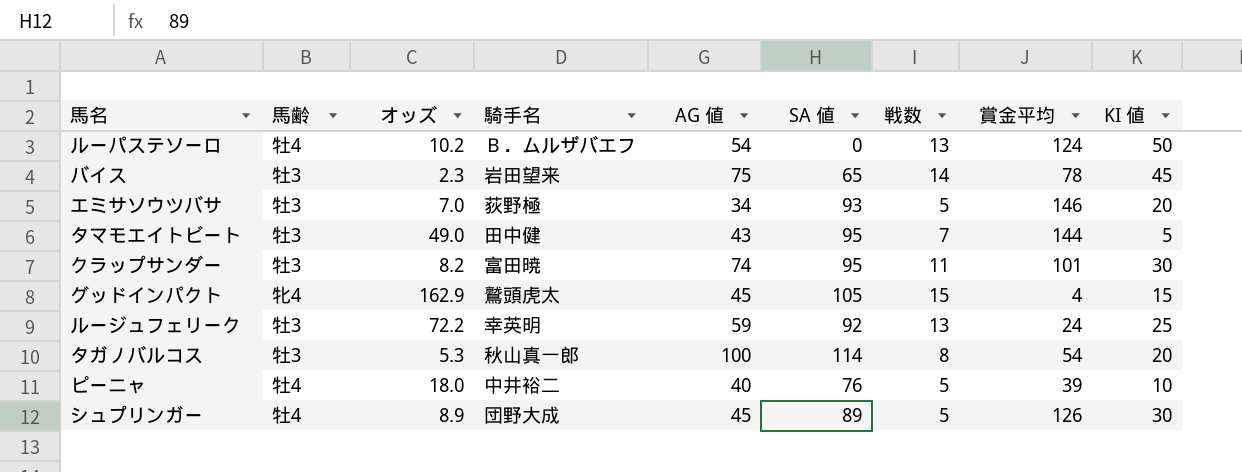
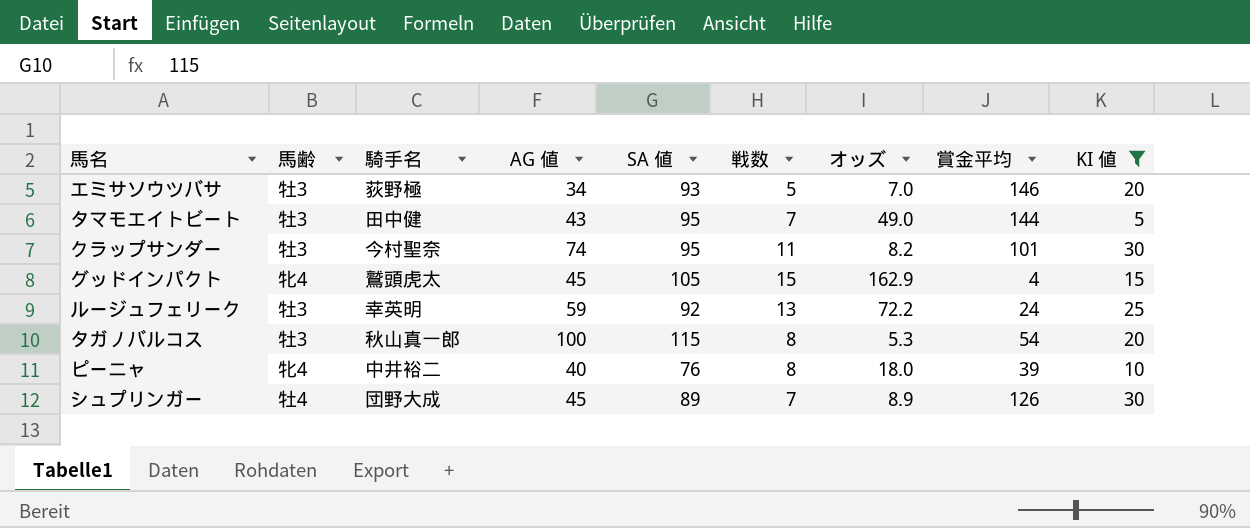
filter: none -> KI 値 <= 30
column オッズ | position: 3 -> 7
クラップサンダー | 騎手名: 富田暁 -> 今村聖奈
タガノバルコス | SA 値: 114 -> 115
ピーニャ | 馬齢: 牡4 -> 牝4
ピーニャ | 戦数: 5 -> 8
シュプリンガー | 戦数: 5 -> 7

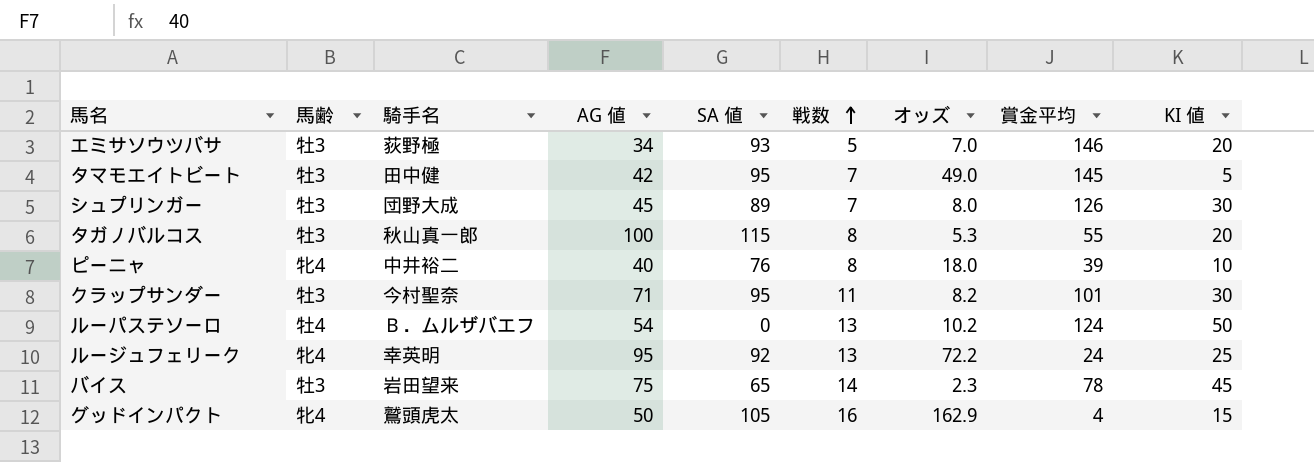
filter: KI 値 <= 30 -> none
row order: none -> 戦数 ascending
タマモエイトビート | AG 値: 43 -> 42
タマモエイトビート | 賞金平均: 144 -> 145
シュプリンガー | 馬齢: 牡4 -> 牡3
シュプリンガー | オッズ: 8.9 -> 8.0
タガノバルコス | 賞金平均: 54 -> 55
クラップサンダー | AG 値: 74 -> 71
ルージュフェリーク | 馬齢: 牡3 -> 牝4
ルージュフェリーク | AG 値: 59 -> 95
グッドインパクト | AG 値: 45 -> 50
グッドインパクト | 戦数: 15 -> 16

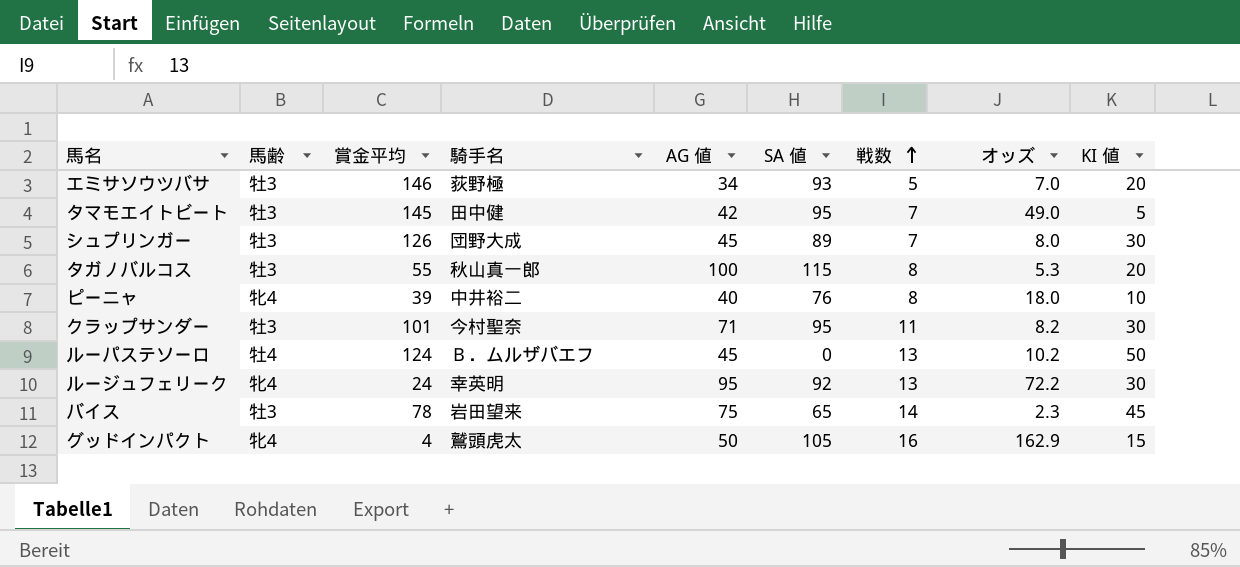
column 賞金平均 | position: 8 -> 3
ルーパステソーロ | AG 値: 54 -> 45
ルージュフェリーク | KI 値: 25 -> 30

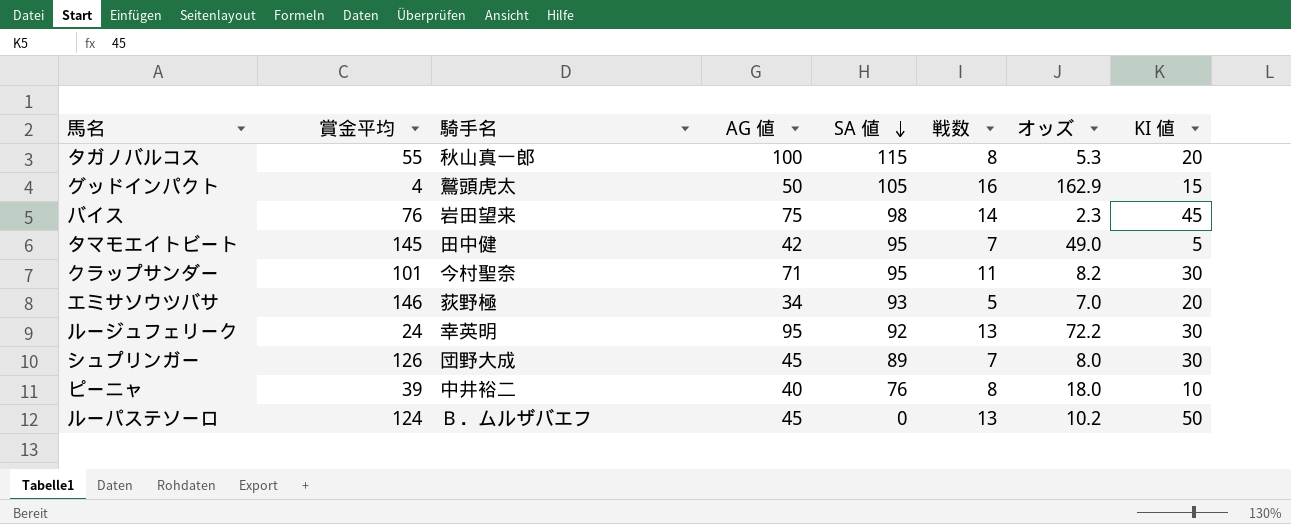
row order: 戦数 ascending -> SA 値 descending
column 馬齢 | position: 2 -> none
バイス | 賞金平均: 78 -> 76
バイス | SA 値: 65 -> 98

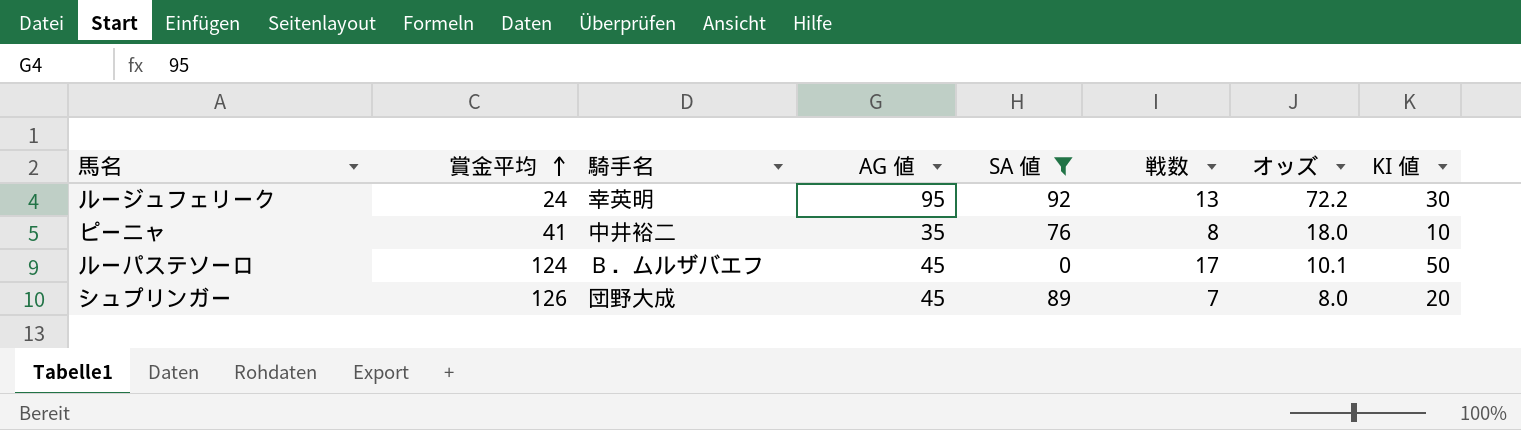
filter: none -> SA 値 <= 92
row order: SA 値 descending -> 賞金平均 ascending
ピーニャ | 賞金平均: 39 -> 41
ピーニャ | AG 値: 40 -> 35
ルーパステソーロ | 戦数: 13 -> 17
ルーパステソーロ | オッズ: 10.2 -> 10.1
シュプリンガー | KI 値: 30 -> 20

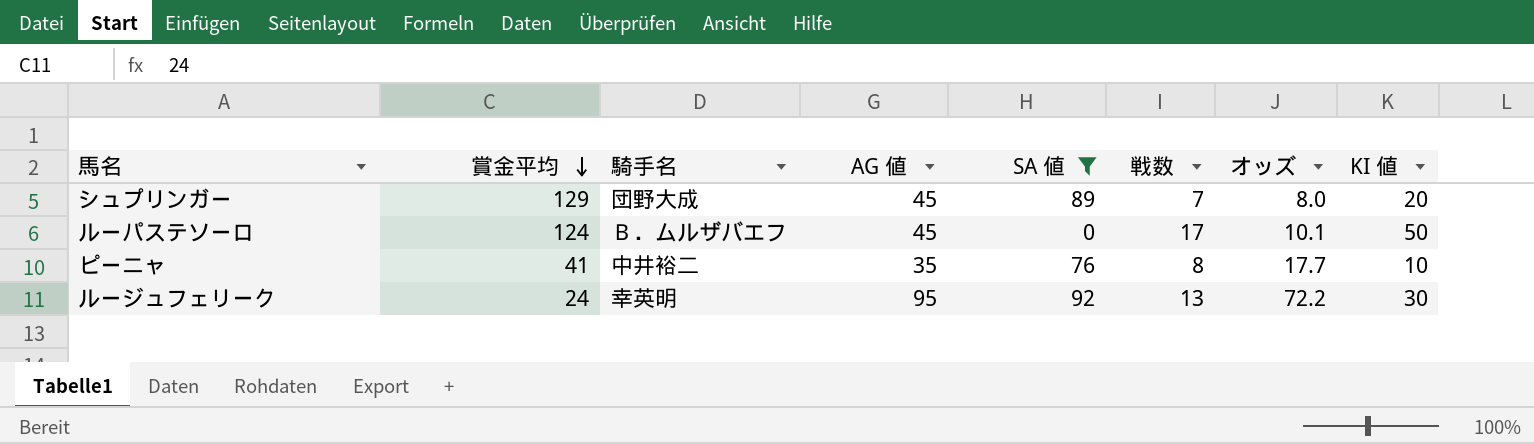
row order: 賞金平均 ascending -> 賞金平均 descending
シュプリンガー | 賞金平均: 126 -> 129
ピーニャ | オッズ: 18.0 -> 17.7

